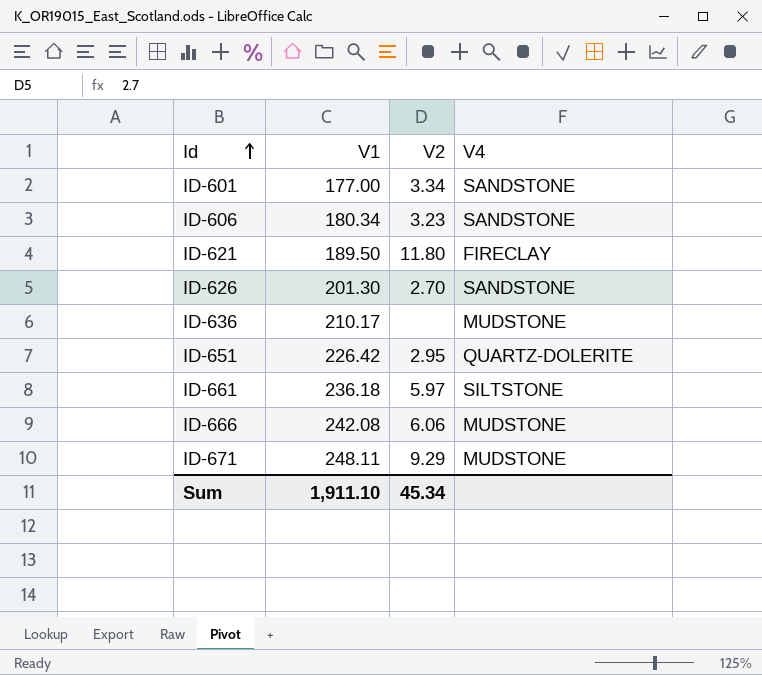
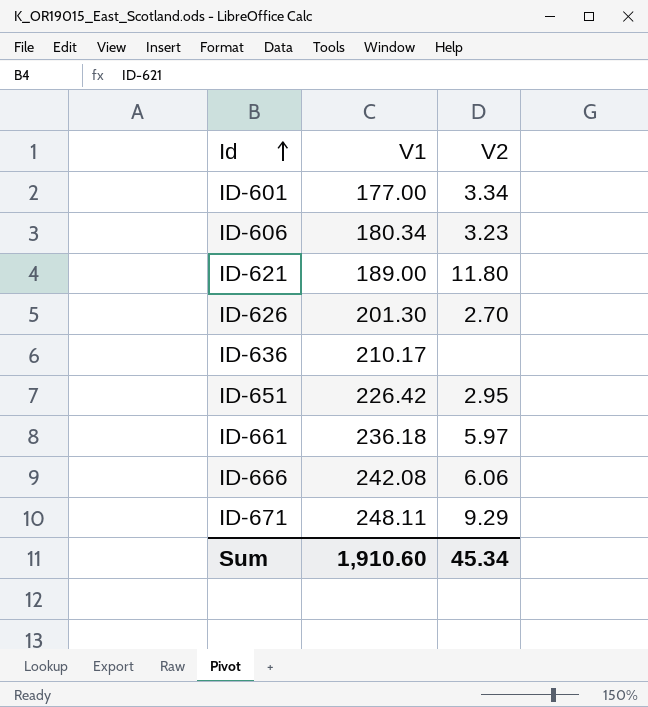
column V4 | position: 4 -> none
ID-621 | V1: 189.50 -> 189.00
Sum | V1: 1,911.10 -> 1,910.60

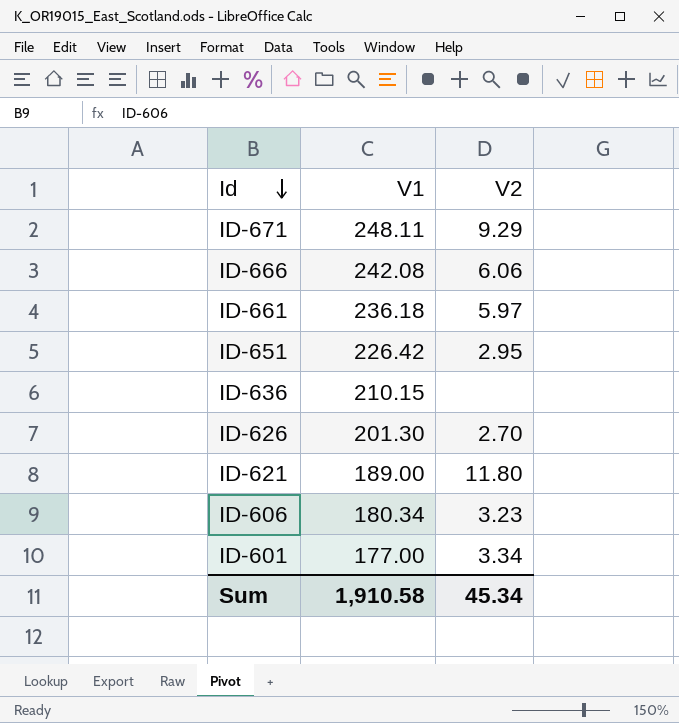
row order: Id ascending -> Id descending
ID-636 | V1: 210.17 -> 210.15
Sum | V1: 1,910.60 -> 1,910.58

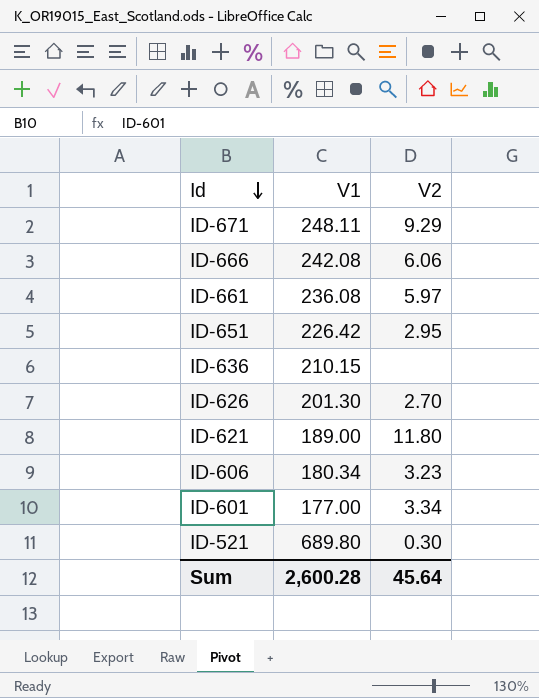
ID-661 | V1: 236.18 -> 236.08
row ID-521: none -> 689.80 | 0.30
Sum | V1: 1,910.58 -> 2,600.28
Sum | V2: 45.34 -> 45.64

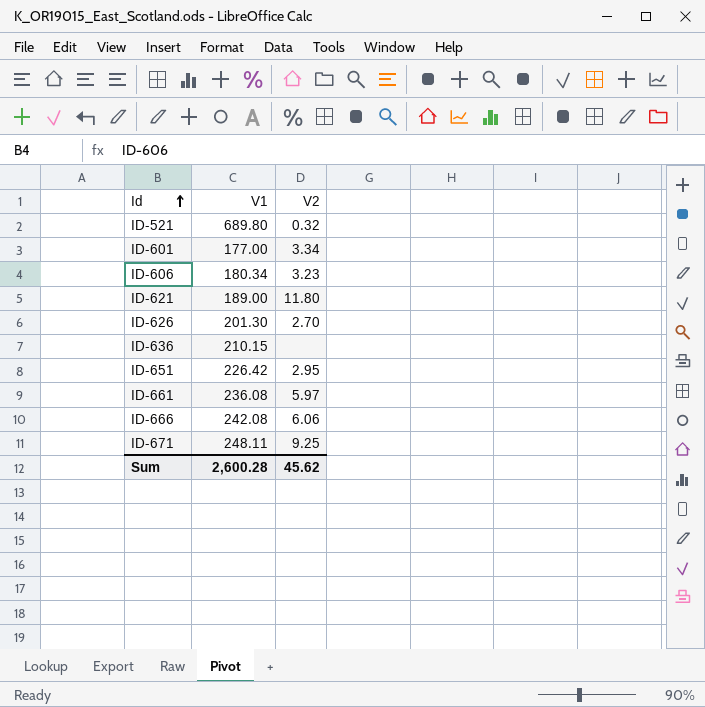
row order: Id descending -> Id ascending
ID-521 | V2: 0.30 -> 0.32
ID-671 | V2: 9.29 -> 9.25
Sum | V2: 45.64 -> 45.62

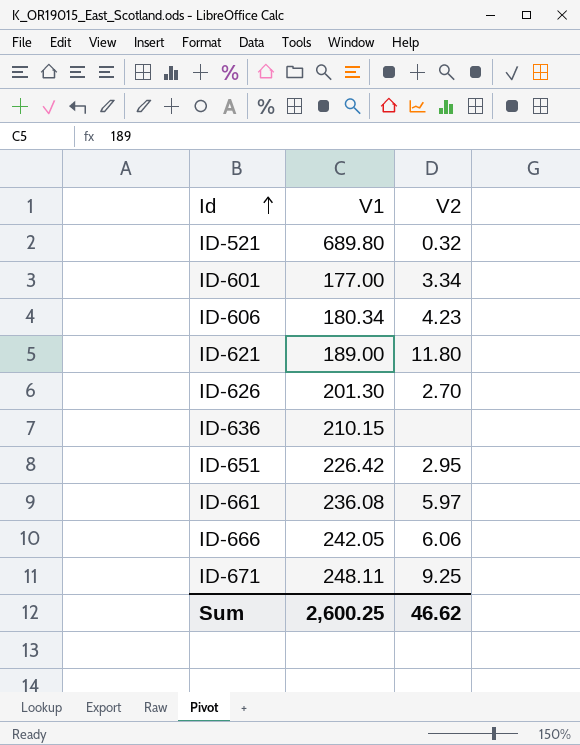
ID-606 | V2: 3.23 -> 4.23
ID-666 | V1: 242.08 -> 242.05
Sum | V1: 2,600.28 -> 2,600.25
Sum | V2: 45.62 -> 46.62

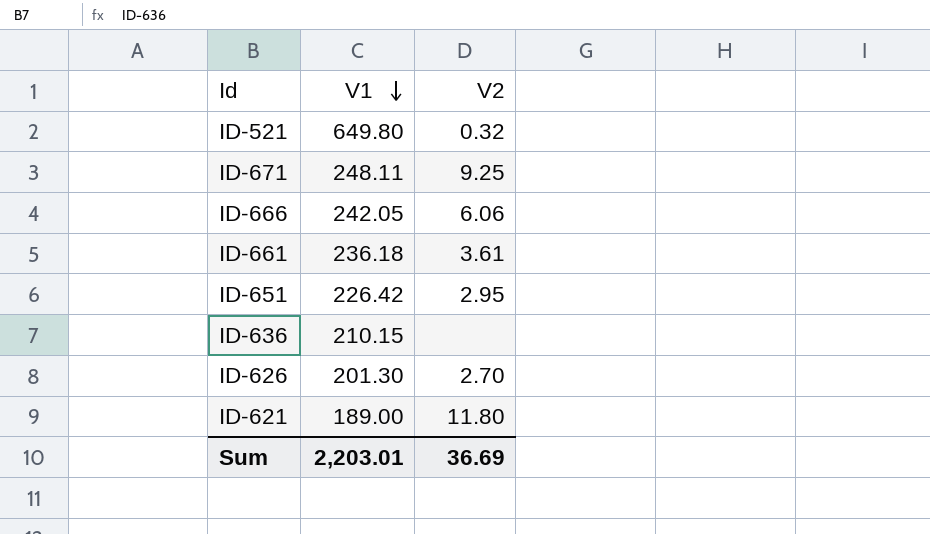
row order: Id ascending -> V1 descending
row ID-601: 177.00 | 3.34 -> none
row ID-606: 180.34 | 4.23 -> none
ID-521 | V1: 689.80 -> 649.80
ID-661 | V1: 236.08 -> 236.18
ID-661 | V2: 5.97 -> 3.61
Sum | V1: 2,600.25 -> 2,203.01
Sum | V2: 46.62 -> 36.69

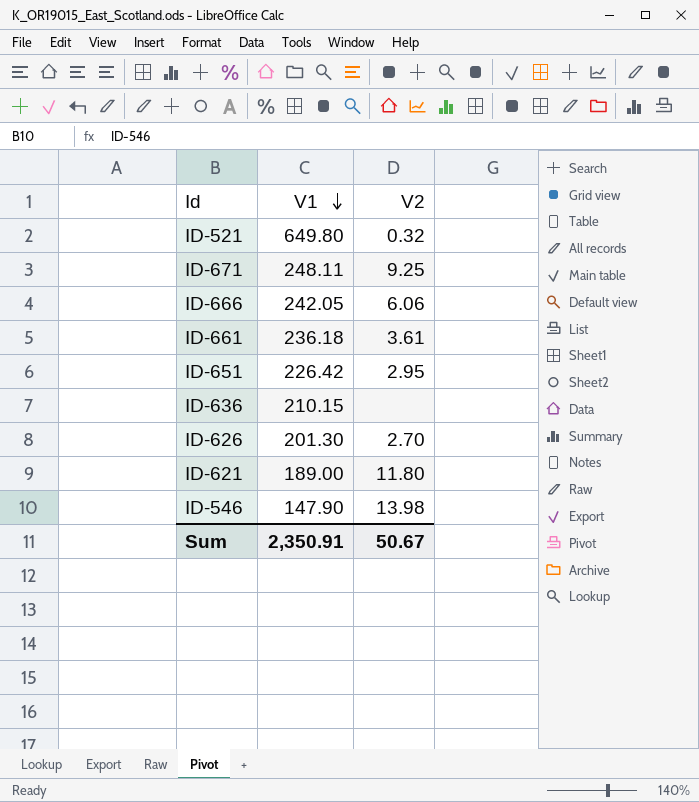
row ID-546: none -> 147.90 | 13.98
Sum | V1: 2,203.01 -> 2,350.91
Sum | V2: 36.69 -> 50.67

